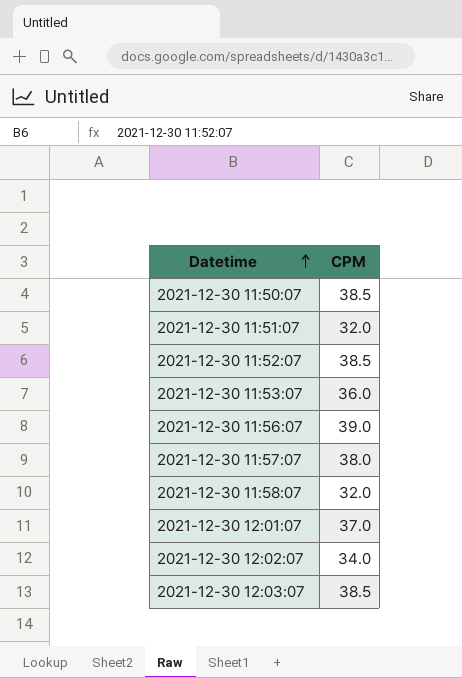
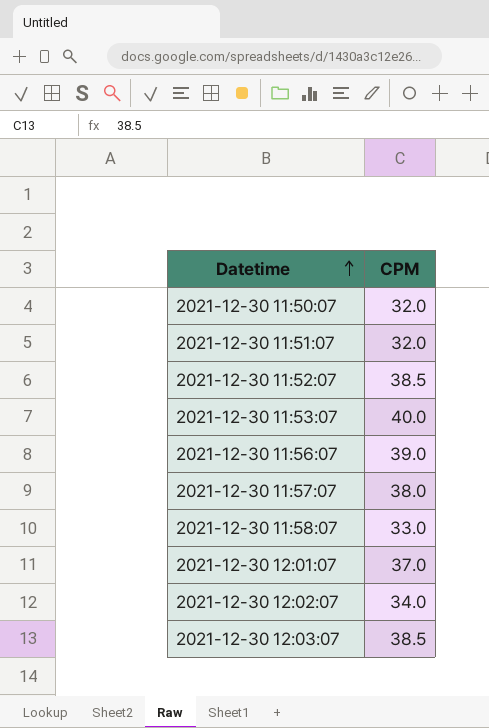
2021-12-30 11:50:07 | CPM: 38.5 -> 32.0
2021-12-30 11:53:07 | CPM: 36.0 -> 40.0
2021-12-30 11:58:07 | CPM: 32.0 -> 33.0

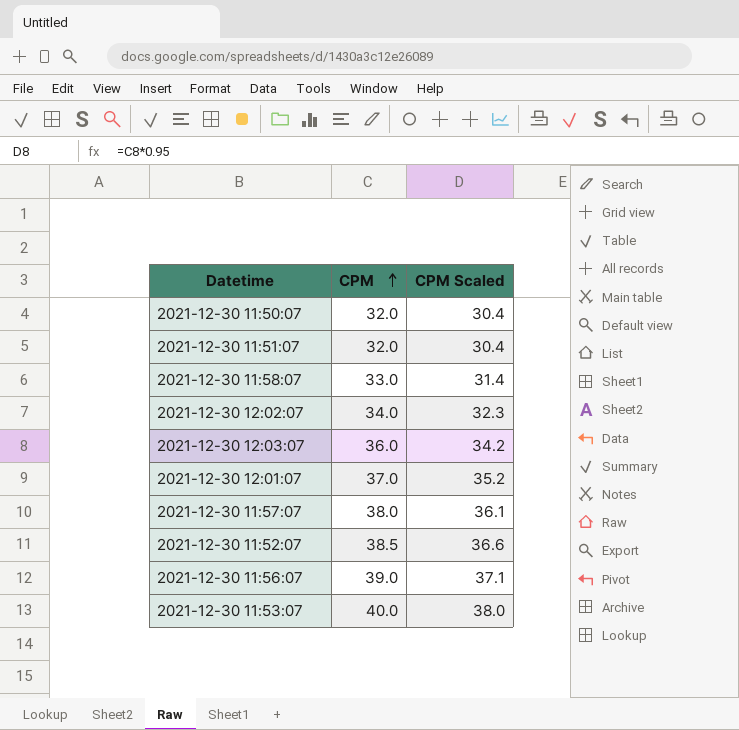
row order: Datetime ascending -> CPM ascending
column CPM Scaled | formula: none -> [CPM] * 0.95
2021-12-30 12:03:07 | CPM: 38.5 -> 36.0

